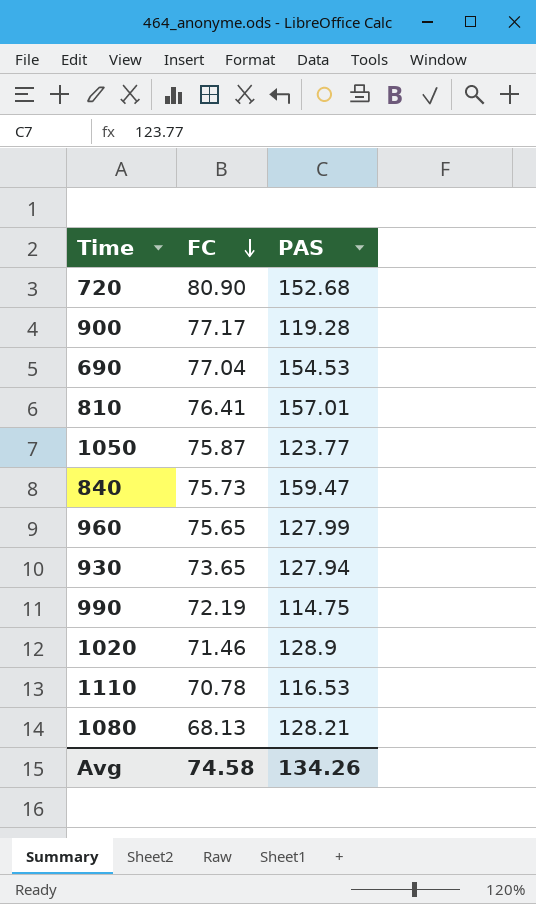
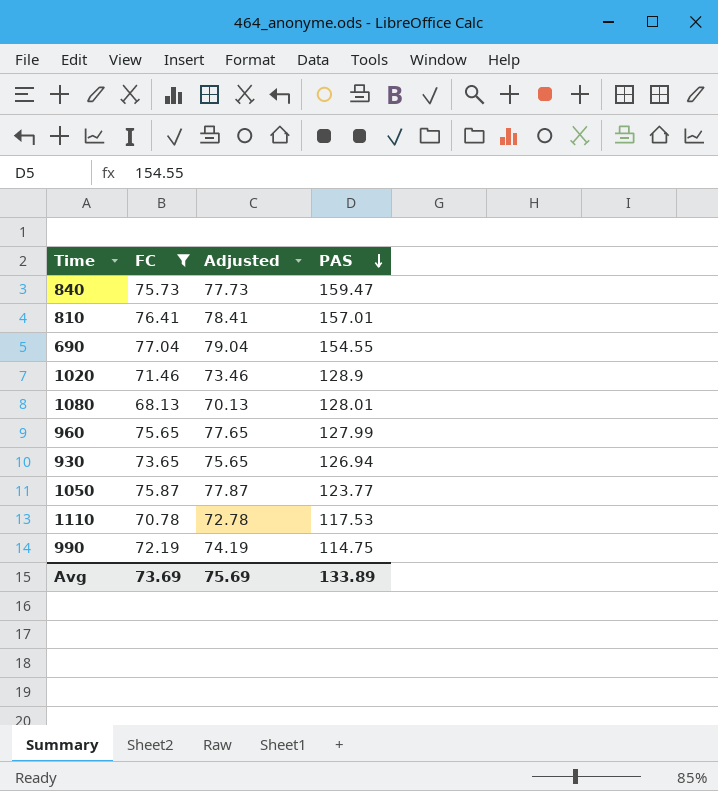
filter: none -> FC <= 77.04
row order: FC descending -> PAS descending
column Adjusted | formula: none -> [FC] + 2
690 | PAS: 154.53 -> 154.55
1080 | PAS: 128.21 -> 128.01
930 | PAS: 127.94 -> 126.94
1110 | PAS: 116.53 -> 117.53
Avg | FC: 74.58 -> 73.69
Avg | PAS: 134.26 -> 133.89

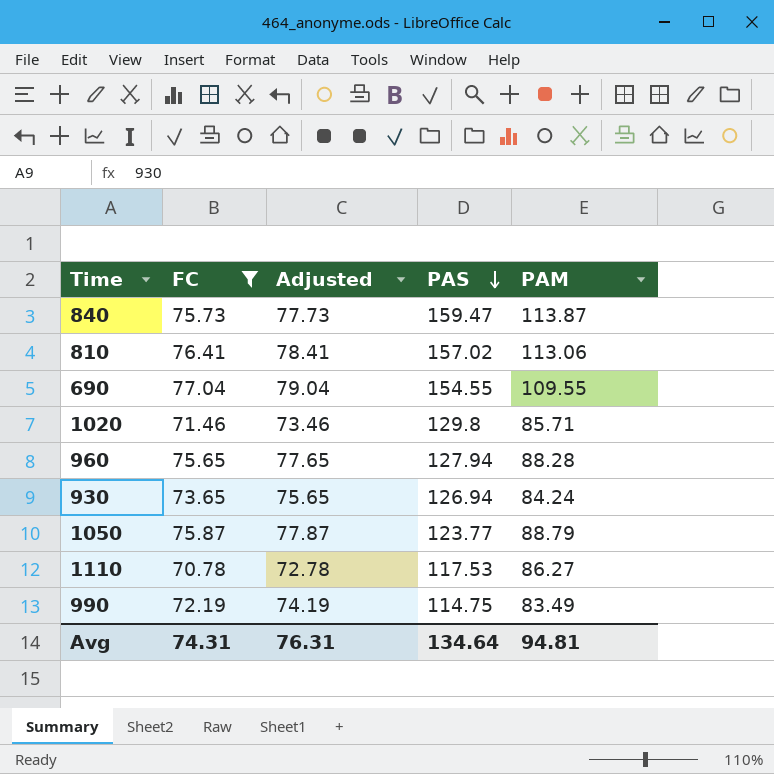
column PAM | position: none -> 5
row 1080: 68.13 | 70.13 | 128.01 -> none
810 | PAS: 157.01 -> 157.02
1020 | PAS: 128.9 -> 129.8
960 | PAS: 127.99 -> 127.94
Avg | FC: 73.69 -> 74.31
Avg | Adjusted: 75.69 -> 76.31
Avg | PAS: 133.89 -> 134.64

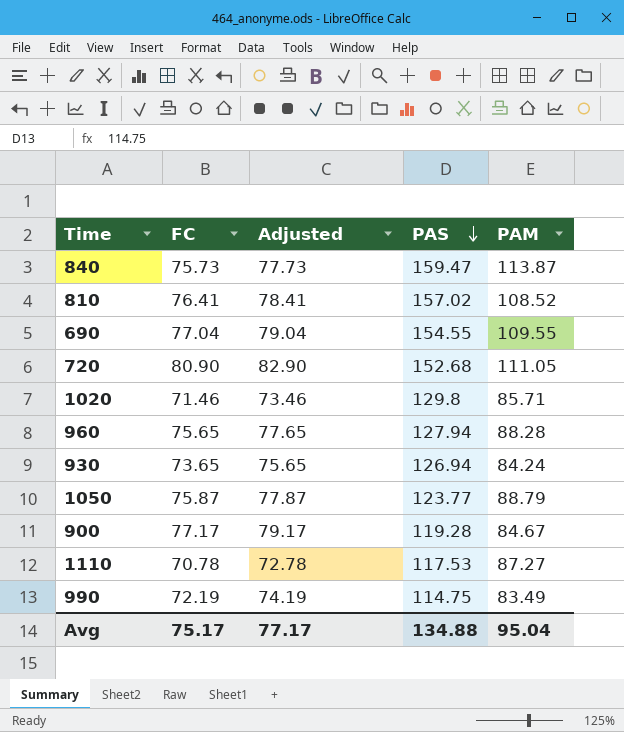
filter: FC <= 77.04 -> none
810 | PAM: 113.06 -> 108.52
1110 | PAM: 86.27 -> 87.27
Avg | FC: 74.31 -> 75.17
Avg | Adjusted: 76.31 -> 77.17
Avg | PAS: 134.64 -> 134.88
Avg | PAM: 94.81 -> 95.04

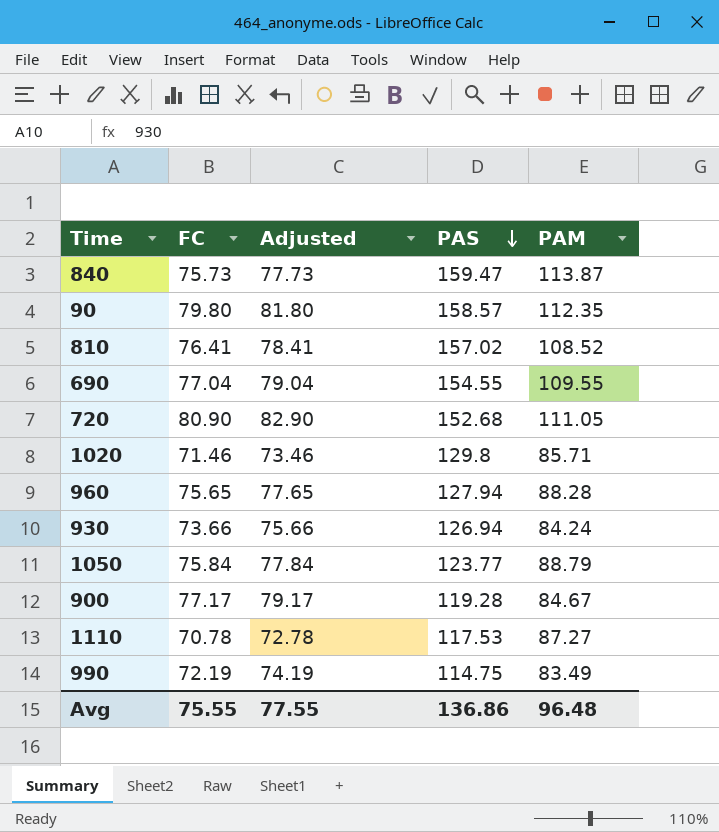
row 90: none -> 79.80 | 81.80 | 158.57 | 112.35
930 | FC: 73.65 -> 73.66
930 | Adjusted: 75.65 -> 75.66
1050 | FC: 75.87 -> 75.84
1050 | Adjusted: 77.87 -> 77.84
Avg | FC: 75.17 -> 75.55
Avg | Adjusted: 77.17 -> 77.55
Avg | PAS: 134.88 -> 136.86
Avg | PAM: 95.04 -> 96.48

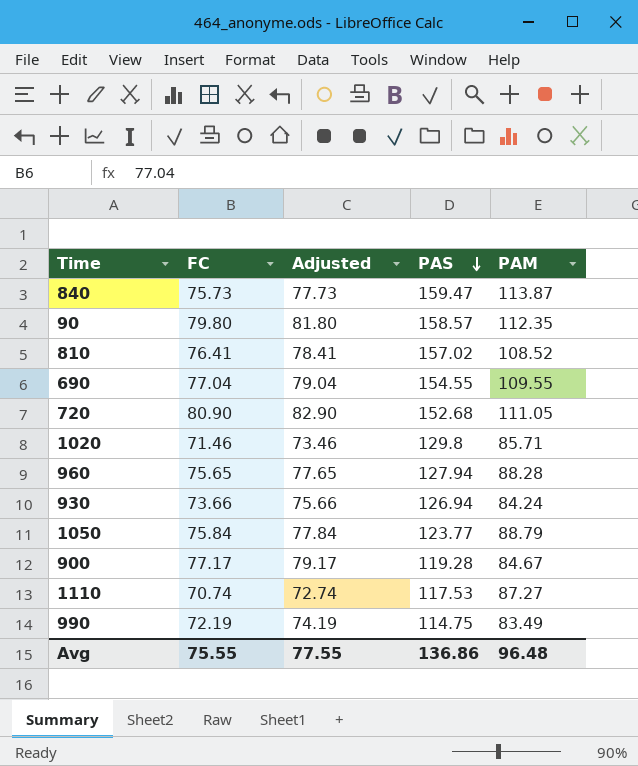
1110 | FC: 70.78 -> 70.74
1110 | Adjusted: 72.78 -> 72.74

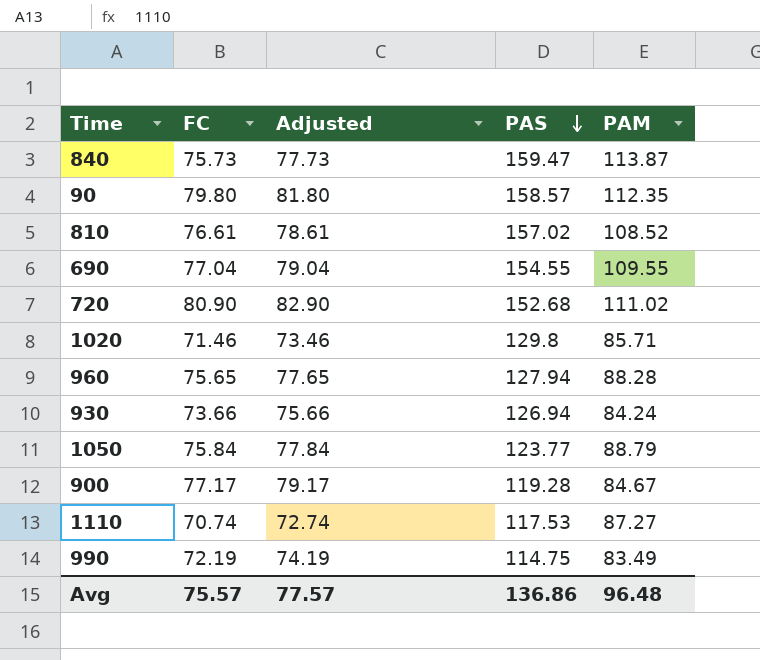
810 | FC: 76.41 -> 76.61
810 | Adjusted: 78.41 -> 78.61
720 | PAM: 111.05 -> 111.02
Avg | FC: 75.55 -> 75.57
Avg | Adjusted: 77.55 -> 77.57

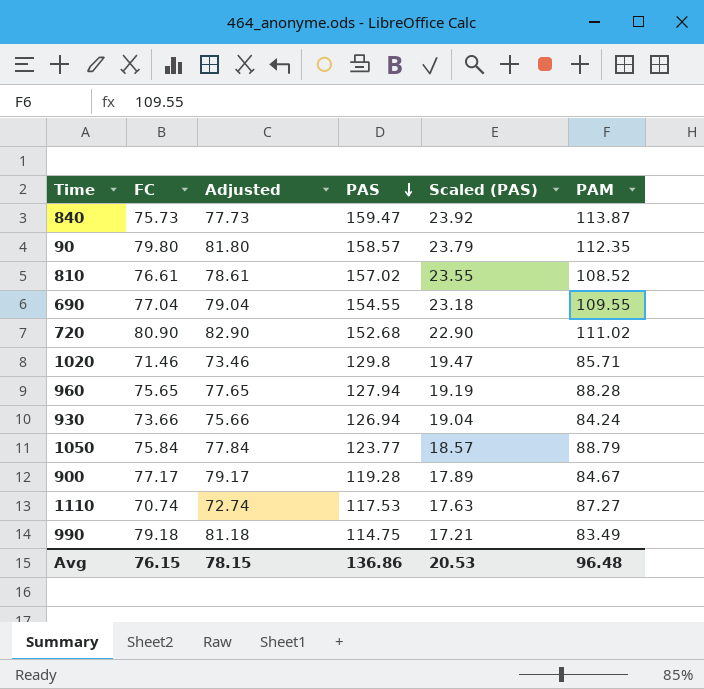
column Scaled (PAS) | formula: none -> [PAS] * 0.15
990 | FC: 72.19 -> 79.18
990 | Adjusted: 74.19 -> 81.18
Avg | FC: 75.57 -> 76.15
Avg | Adjusted: 77.57 -> 78.15

